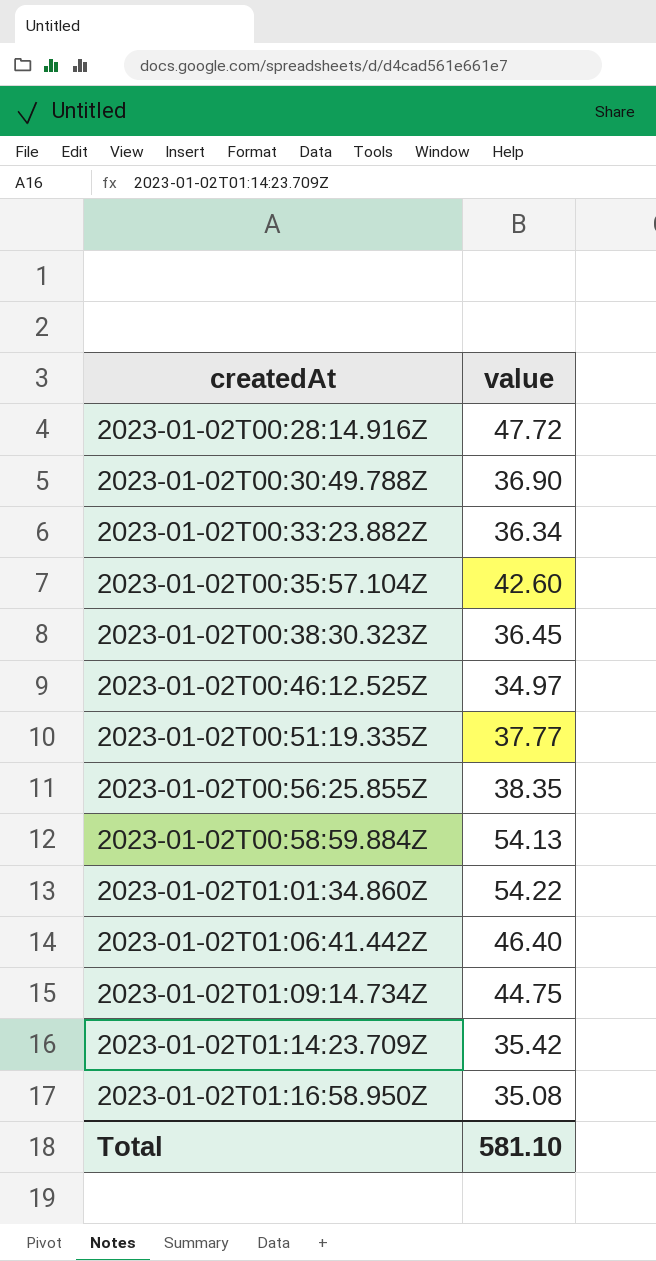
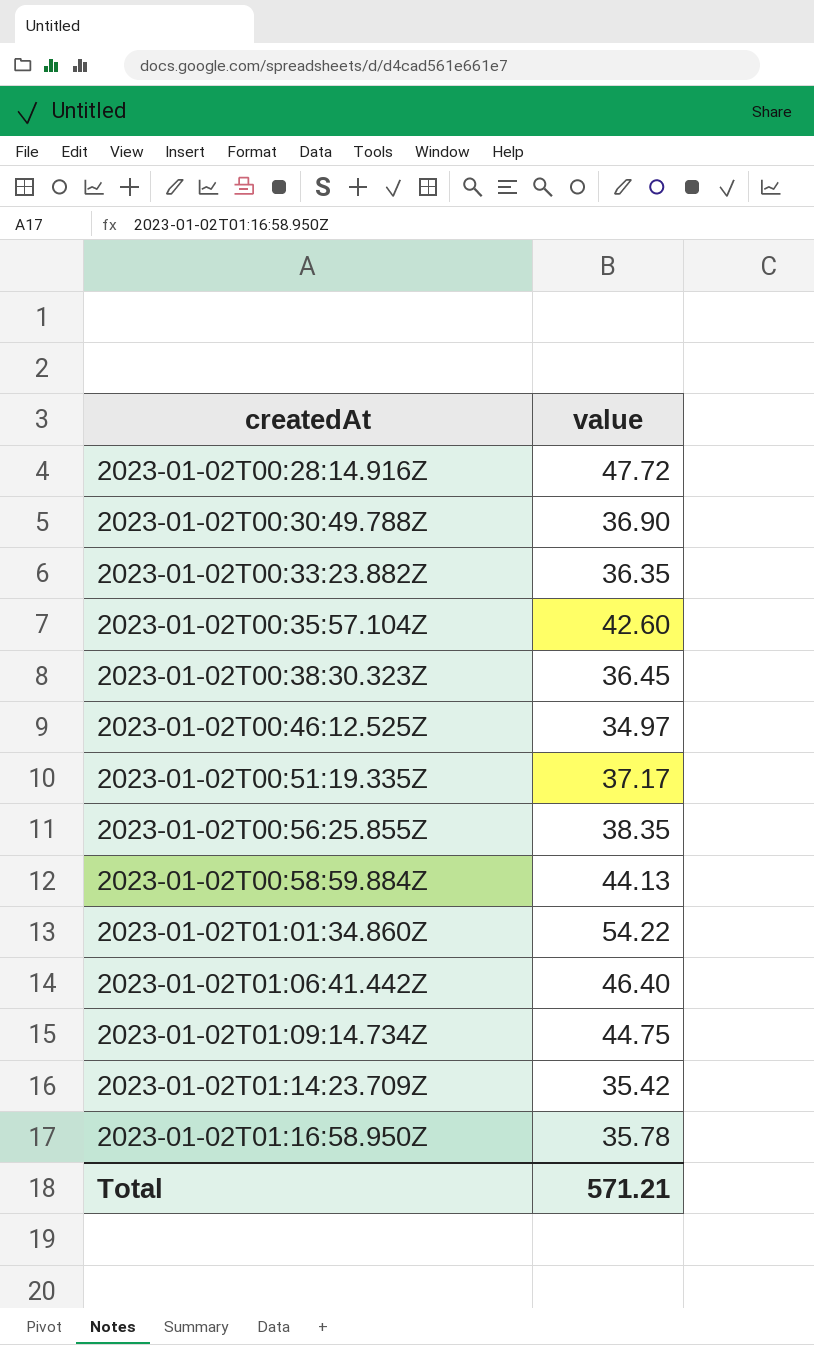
2023-01-02T00:33:23.882Z | value: 36.34 -> 36.35
2023-01-02T00:51:19.335Z | value: 37.77 -> 37.17
2023-01-02T00:58:59.884Z | value: 54.13 -> 44.13
2023-01-02T01:16:58.950Z | value: 35.08 -> 35.78
Total | value: 581.10 -> 571.21

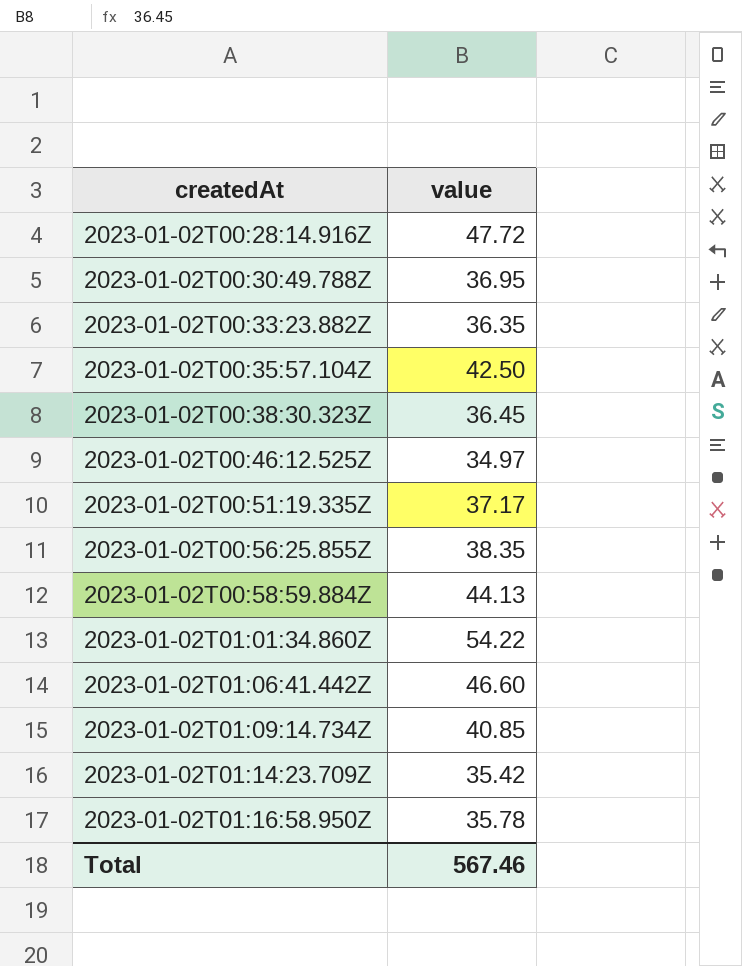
2023-01-02T00:30:49.788Z | value: 36.90 -> 36.95
2023-01-02T00:35:57.104Z | value: 42.60 -> 42.50
2023-01-02T01:06:41.442Z | value: 46.40 -> 46.60
2023-01-02T01:09:14.734Z | value: 44.75 -> 40.85
Total | value: 571.21 -> 567.46

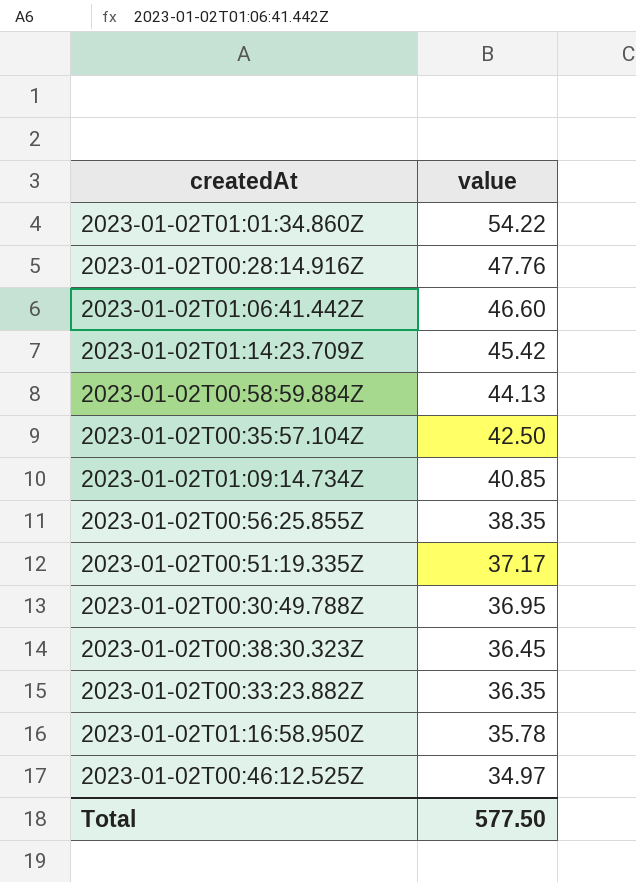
row order: createdAt ascending -> value descending
2023-01-02T00:28:14.916Z | value: 47.72 -> 47.76
2023-01-02T01:14:23.709Z | value: 35.42 -> 45.42
Total | value: 567.46 -> 577.50

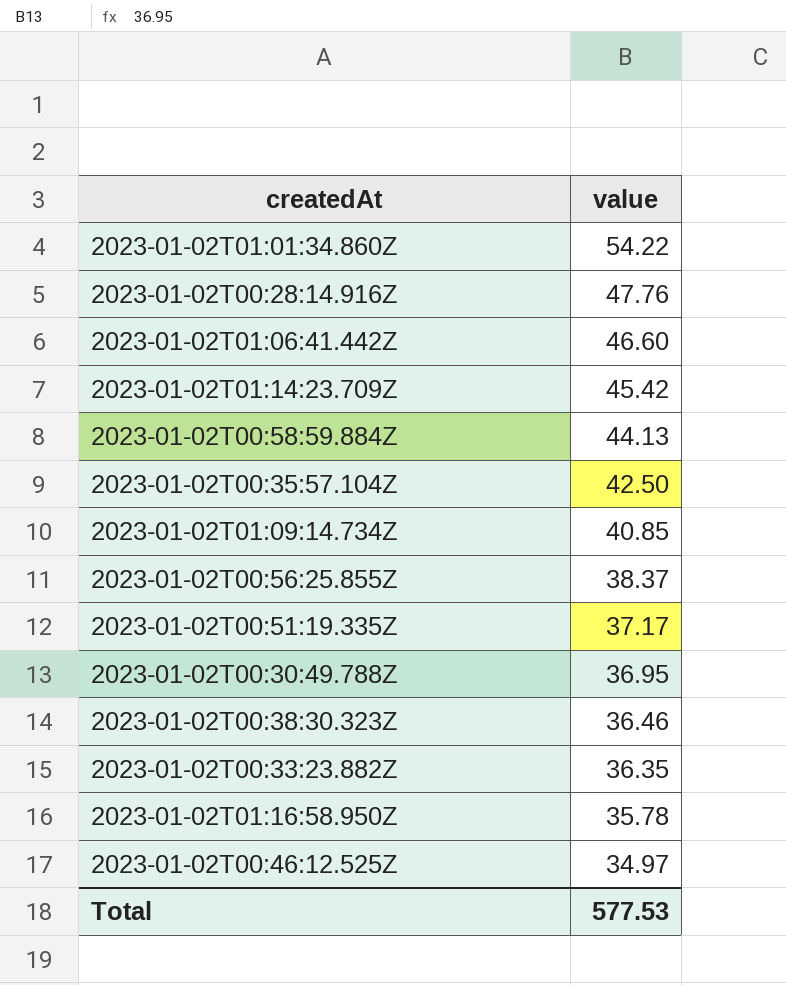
2023-01-02T00:56:25.855Z | value: 38.35 -> 38.37
2023-01-02T00:38:30.323Z | value: 36.45 -> 36.46
Total | value: 577.50 -> 577.53

